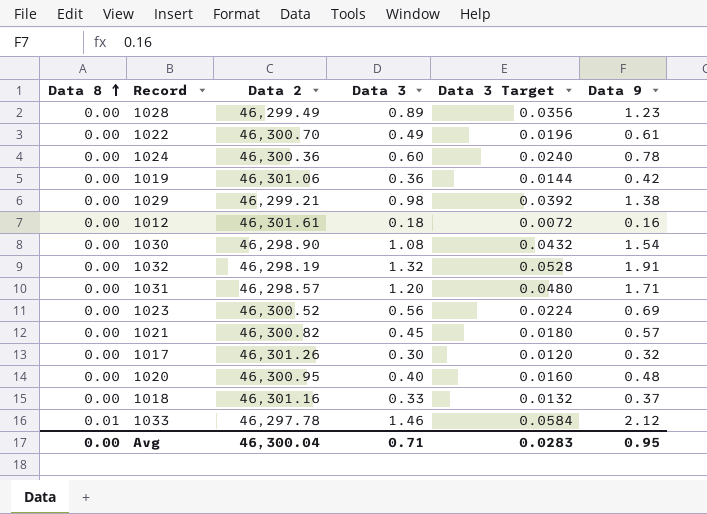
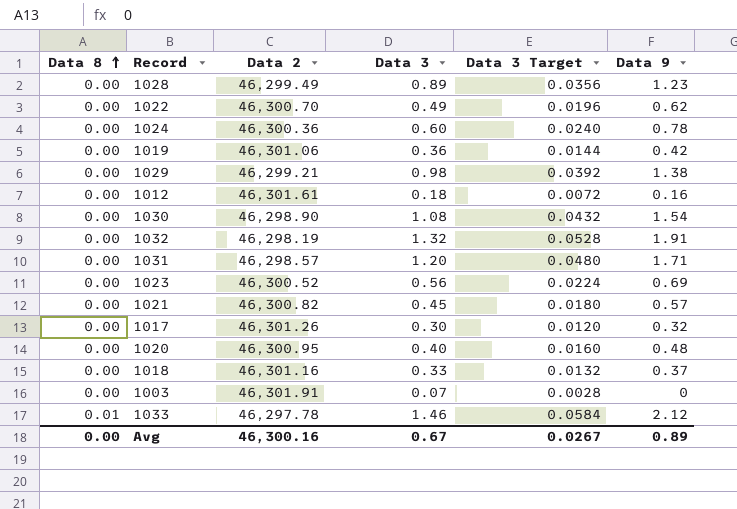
1022 | Data 9: 0.61 -> 0.62
row 1003: none -> 0.00 | 46,301.91 | 0.07 | 0.0028 | 0
Avg | Data 2: 46,300.04 -> 46,300.16
Avg | Data 3: 0.71 -> 0.67
Avg | Data 3 Target: 0.0283 -> 0.0267
Avg | Data 9: 0.95 -> 0.89

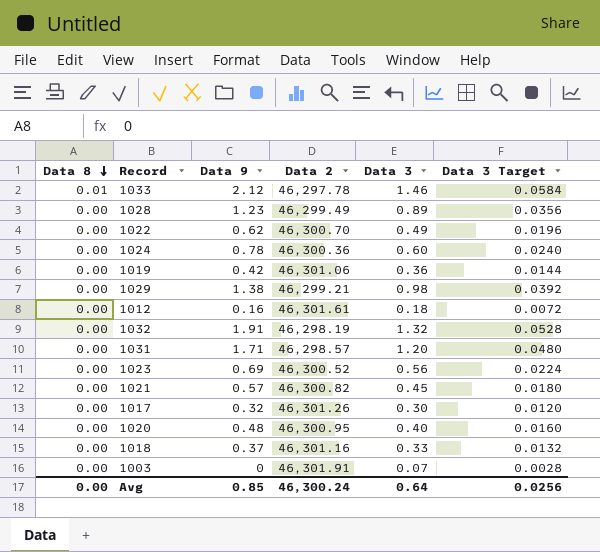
row order: Data 8 ascending -> Data 8 descending
column Data 9 | position: 6 -> 3
row 1030: 0.00 | 46,298.90 | 1.08 | 0.0432 | 1.54 -> none
Avg | Data 9: 0.89 -> 0.85
Avg | Data 2: 46,300.16 -> 46,300.24
Avg | Data 3: 0.67 -> 0.64
Avg | Data 3 Target: 0.0267 -> 0.0256

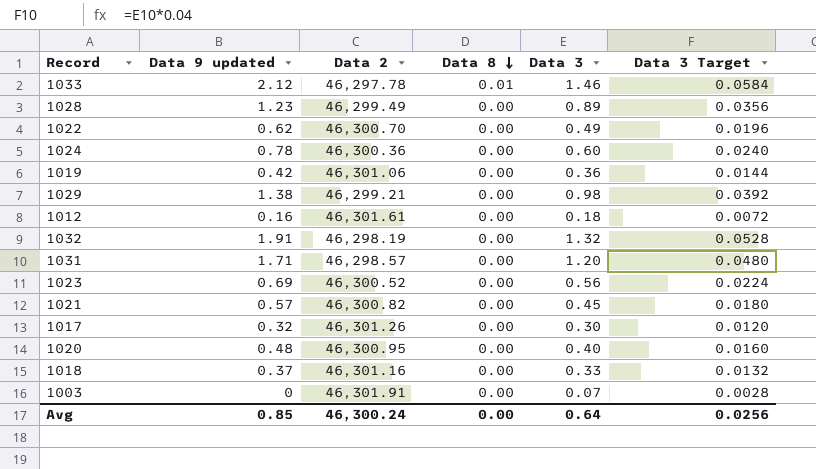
column name: Data 9 -> Data 9 updated
column Data 8 | position: 1 -> 4

